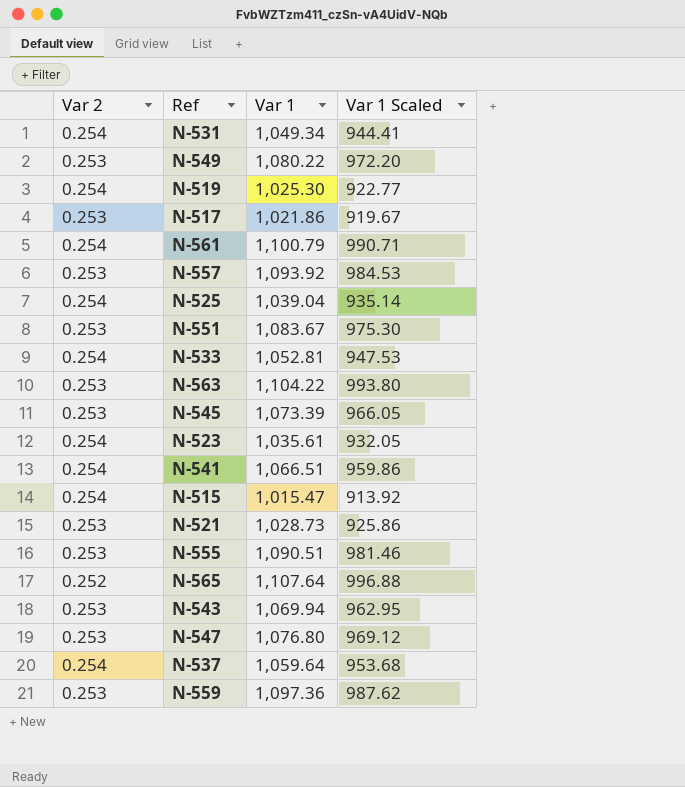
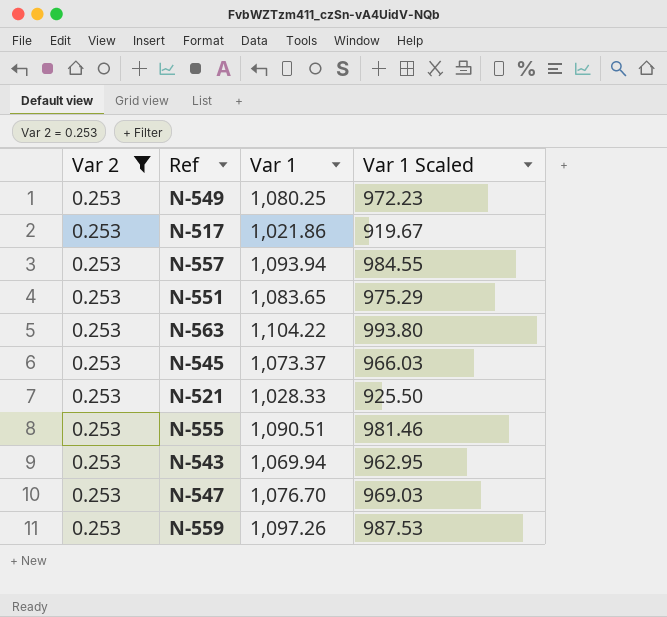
filter: none -> Var 2 = 0.253
N-549 | Var 1: 1,080.22 -> 1,080.25
N-549 | Var 1 Scaled: 972.20 -> 972.23
N-557 | Var 1: 1,093.92 -> 1,093.94
N-557 | Var 1 Scaled: 984.53 -> 984.55
N-551 | Var 1: 1,083.67 -> 1,083.65
N-551 | Var 1 Scaled: 975.30 -> 975.29
N-545 | Var 1: 1,073.39 -> 1,073.37
N-545 | Var 1 Scaled: 966.05 -> 966.03
N-521 | Var 1: 1,028.73 -> 1,028.33
N-521 | Var 1 Scaled: 925.86 -> 925.50
N-547 | Var 1: 1,076.80 -> 1,076.70
N-547 | Var 1 Scaled: 969.12 -> 969.03
N-559 | Var 1: 1,097.36 -> 1,097.26
N-559 | Var 1 Scaled: 987.62 -> 987.53

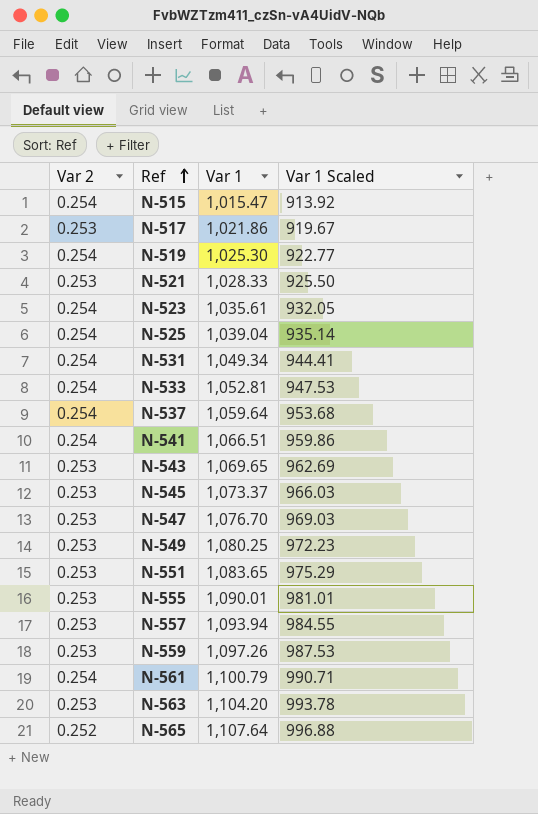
filter: Var 2 = 0.253 -> none
row order: none -> Ref ascending
N-543 | Var 1: 1,069.94 -> 1,069.65
N-543 | Var 1 Scaled: 962.95 -> 962.69
N-555 | Var 1: 1,090.51 -> 1,090.01
N-555 | Var 1 Scaled: 981.46 -> 981.01
N-563 | Var 1: 1,104.22 -> 1,104.20
N-563 | Var 1 Scaled: 993.80 -> 993.78

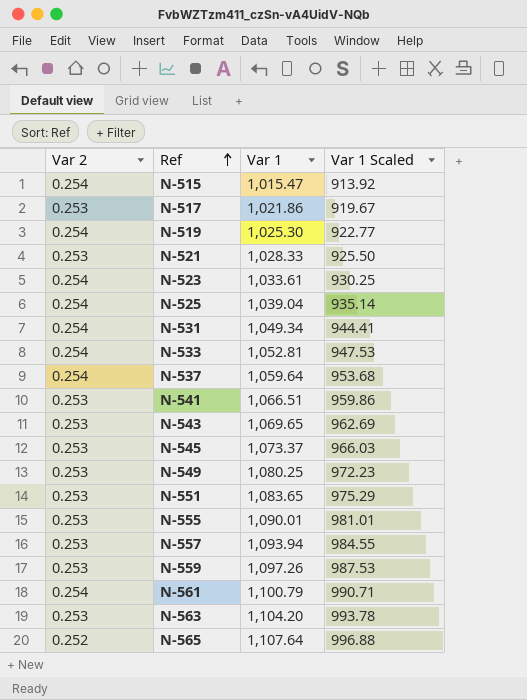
row N-547: 0.253 | 1,076.70 | 969.03 -> none
N-523 | Var 1: 1,035.61 -> 1,033.61
N-523 | Var 1 Scaled: 932.05 -> 930.25
N-541 | Var 2: 0.254 -> 0.253

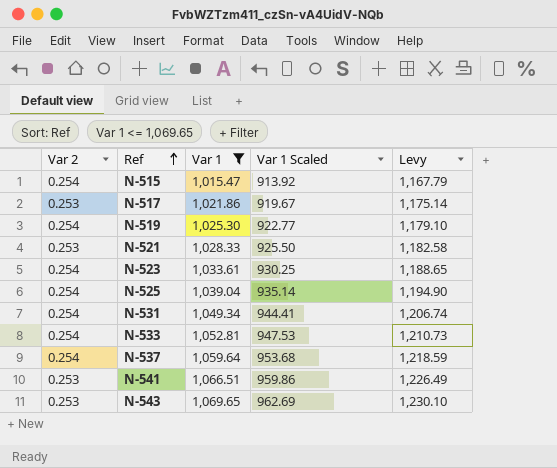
filter: none -> Var 1 <= 1,069.65
column Levy | formula: none -> [Var 1] * 1.15

